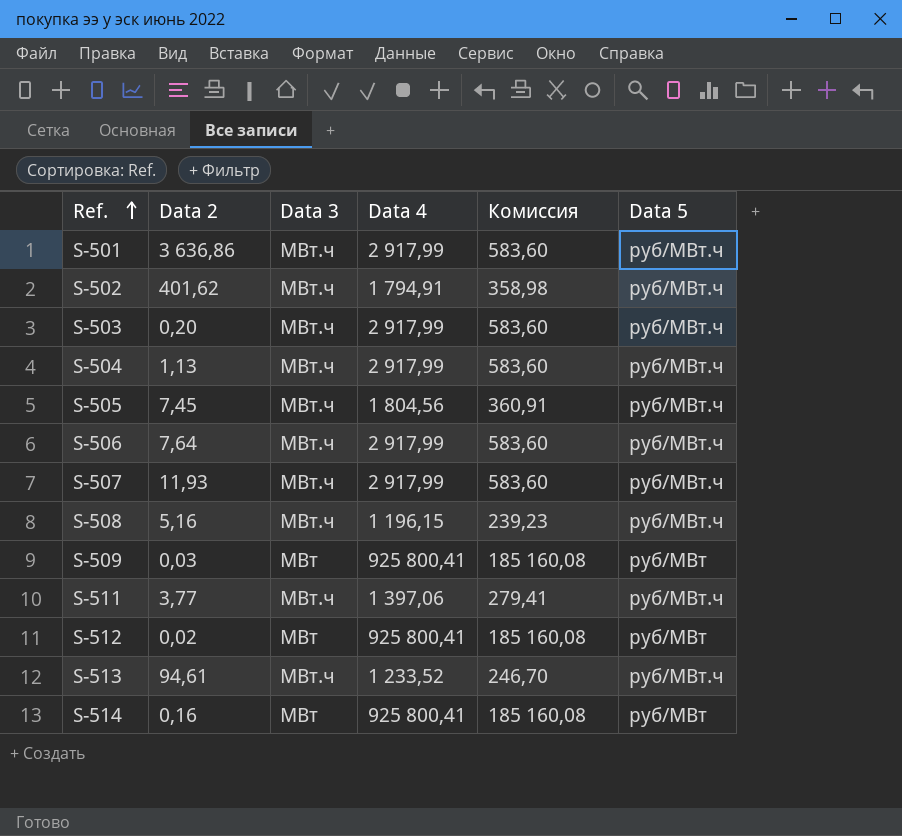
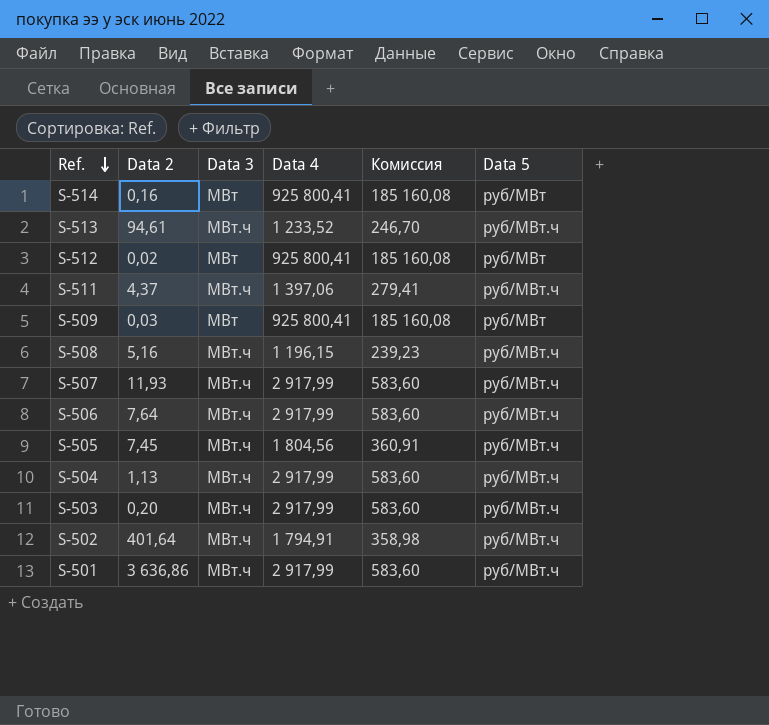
row order: Ref. ascending -> Ref. descending
S-511 | Data 2: 3,77 -> 4,37
S-502 | Data 2: 401,62 -> 401,64

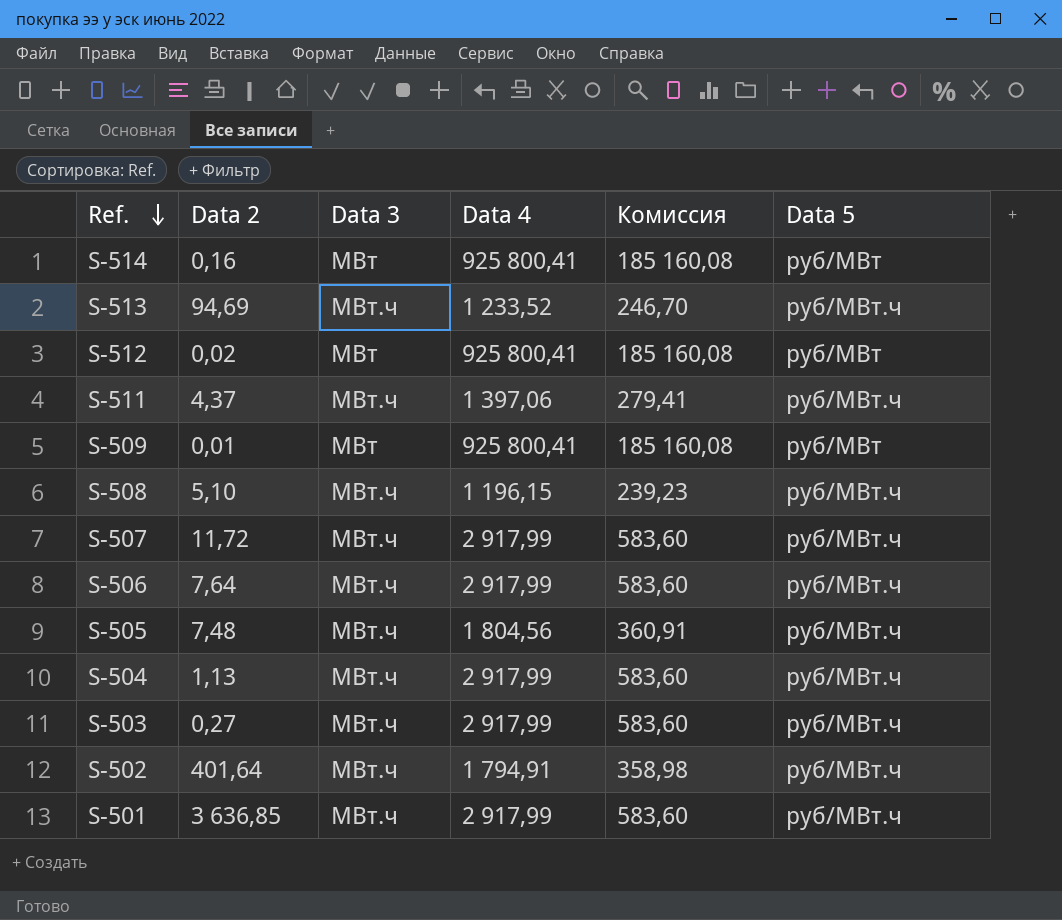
S-513 | Data 2: 94,61 -> 94,69
S-509 | Data 2: 0,03 -> 0,01
S-508 | Data 2: 5,16 -> 5,10
S-507 | Data 2: 11,93 -> 11,72
S-505 | Data 2: 7,45 -> 7,48
S-503 | Data 2: 0,20 -> 0,27
S-501 | Data 2: 3 636,86 -> 3 636,85

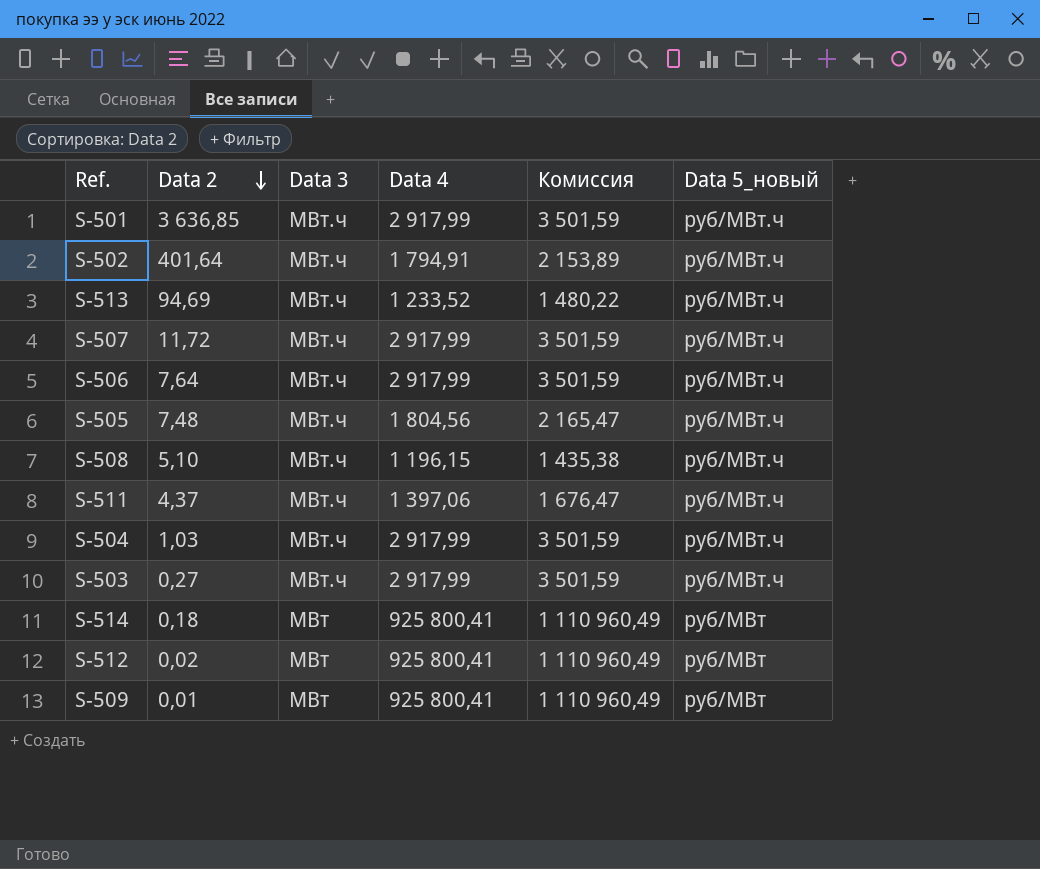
row order: Ref. descending -> Data 2 descending
column Комиссия | formula: [Data 4] * 0,2 -> [Data 4] * 1,2
column name: Data 5 -> Data 5_новый
S-504 | Data 2: 1,13 -> 1,03
S-514 | Data 2: 0,16 -> 0,18

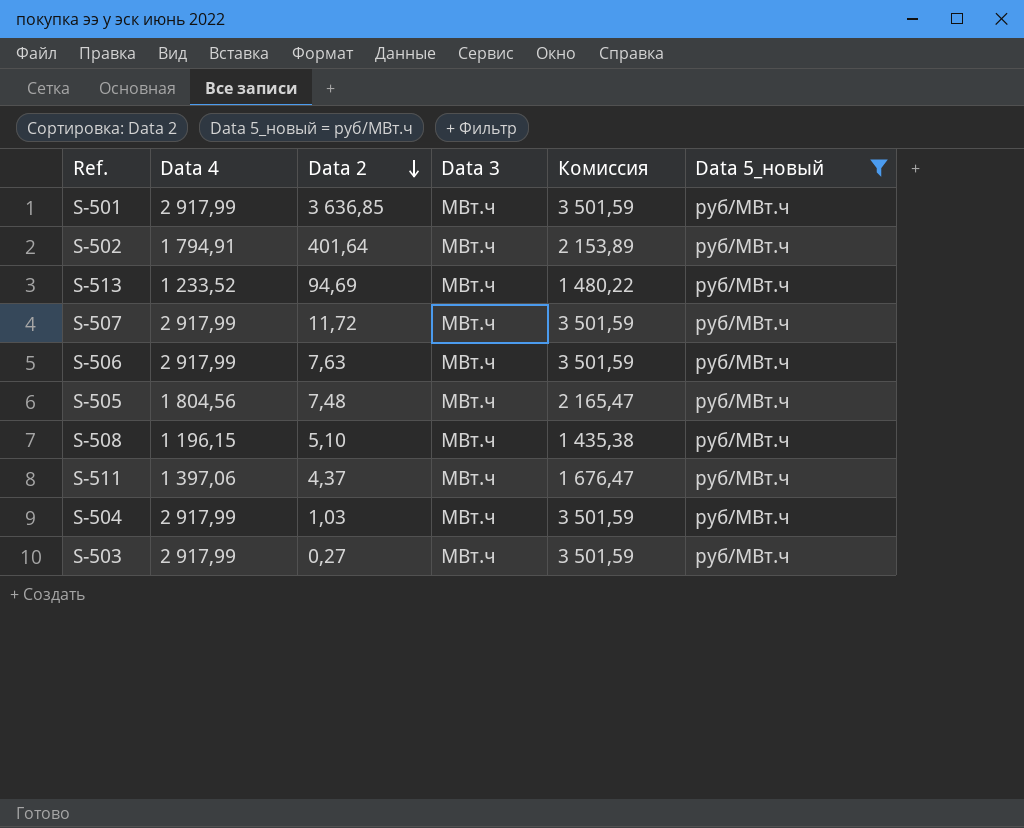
filter: none -> Data 5_новый = руб/МВт.ч
column Data 4 | position: 4 -> 2
S-506 | Data 2: 7,64 -> 7,63

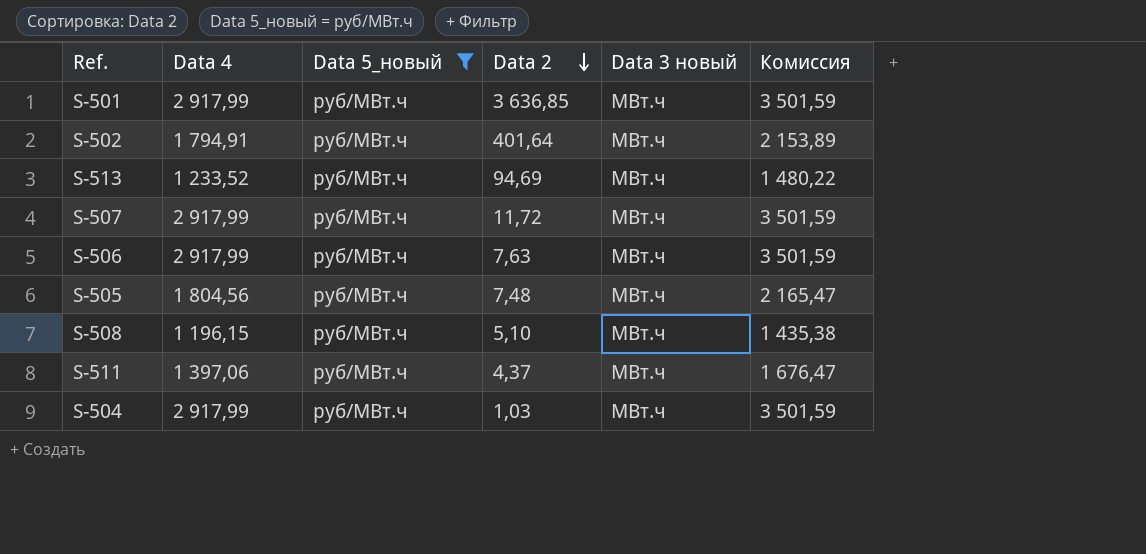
column Data 5_новый | position: 6 -> 3
column name: Data 3 -> Data 3 новый
row S-503: 2 917,99 | 0,27 | МВт.ч | 3 501,59 | руб/МВт.ч -> none

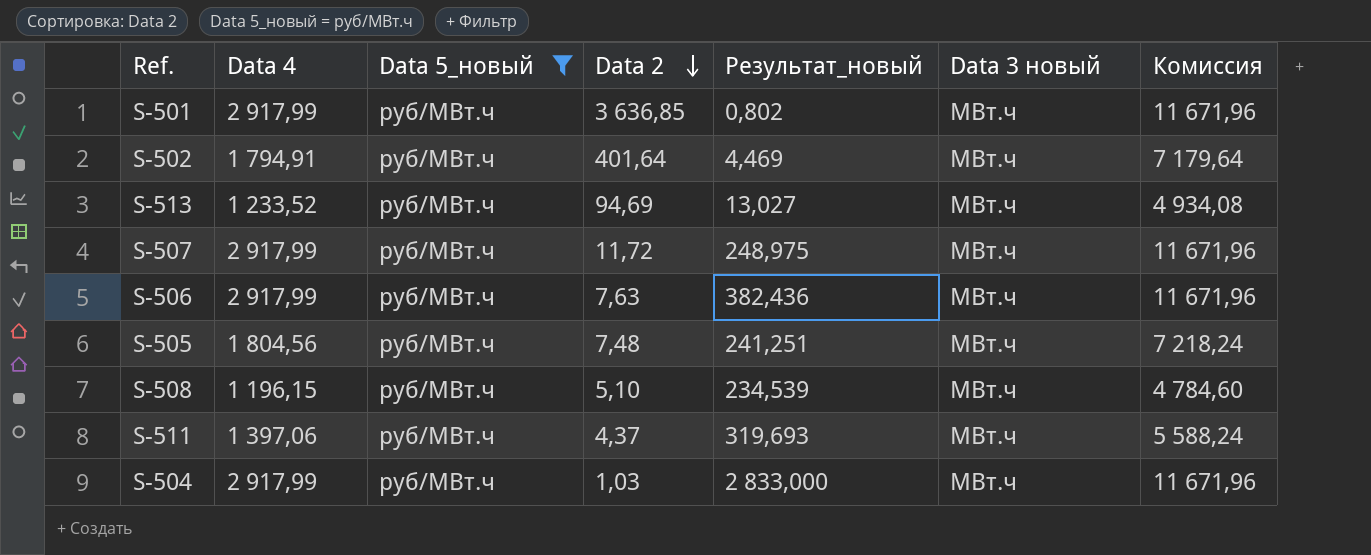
column Результат_новый | formula: none -> [Data 4] / [Data 2]
column Комиссия | formula: [Data 4] * 1,2 -> [Data 4] * 4

